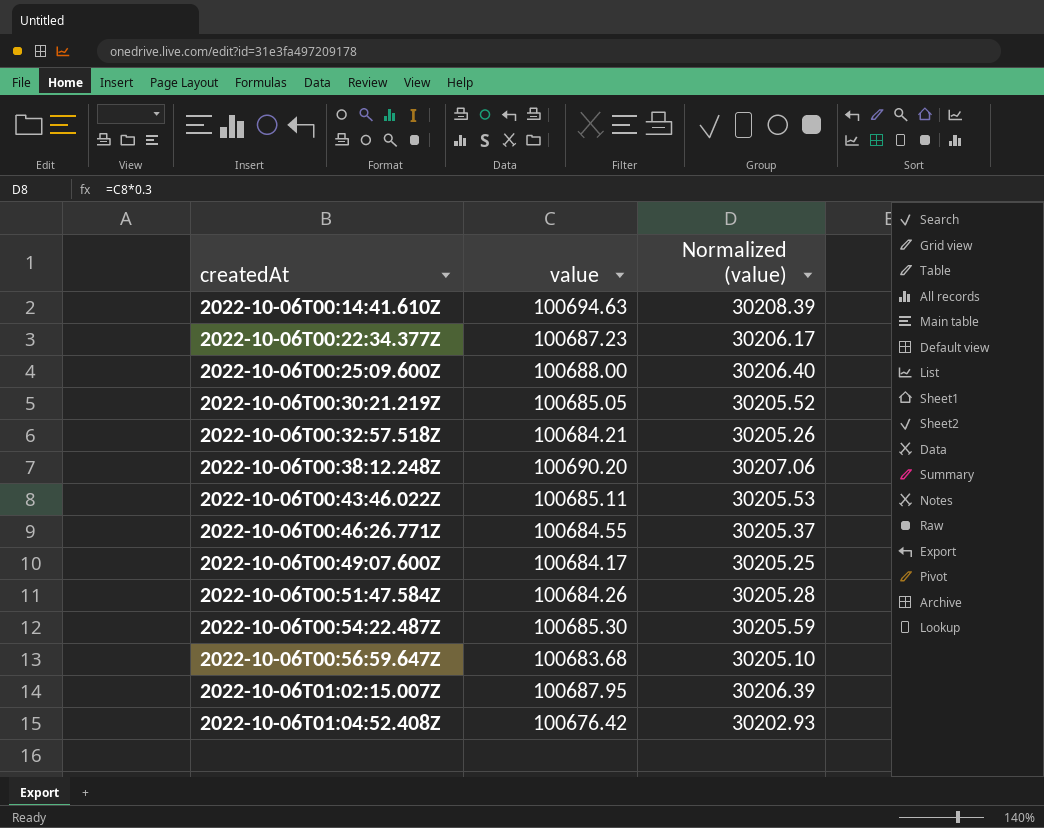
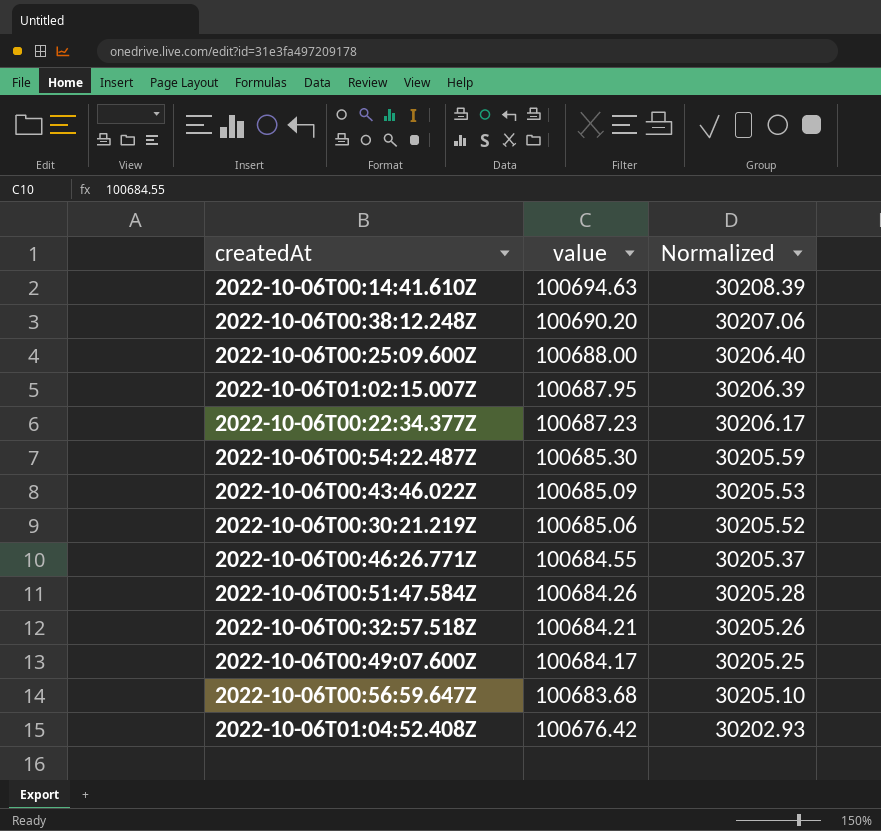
row order: createdAt ascending -> value descending
column name: Normalized (value) -> Normalized
2022-10-06T00:43:46.022Z | value: 100685.11 -> 100685.09
2022-10-06T00:30:21.219Z | value: 100685.05 -> 100685.06

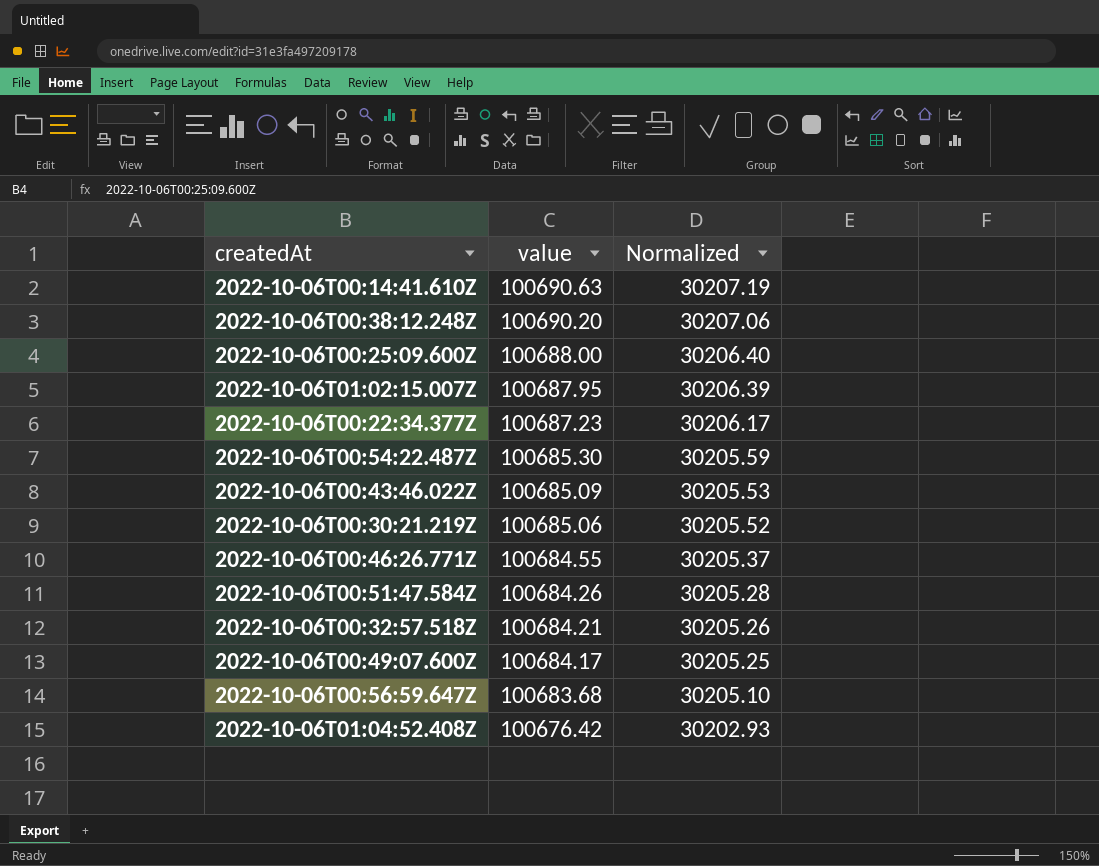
2022-10-06T00:14:41.610Z | value: 100694.63 -> 100690.63
2022-10-06T00:14:41.610Z | Normalized: 30208.39 -> 30207.19

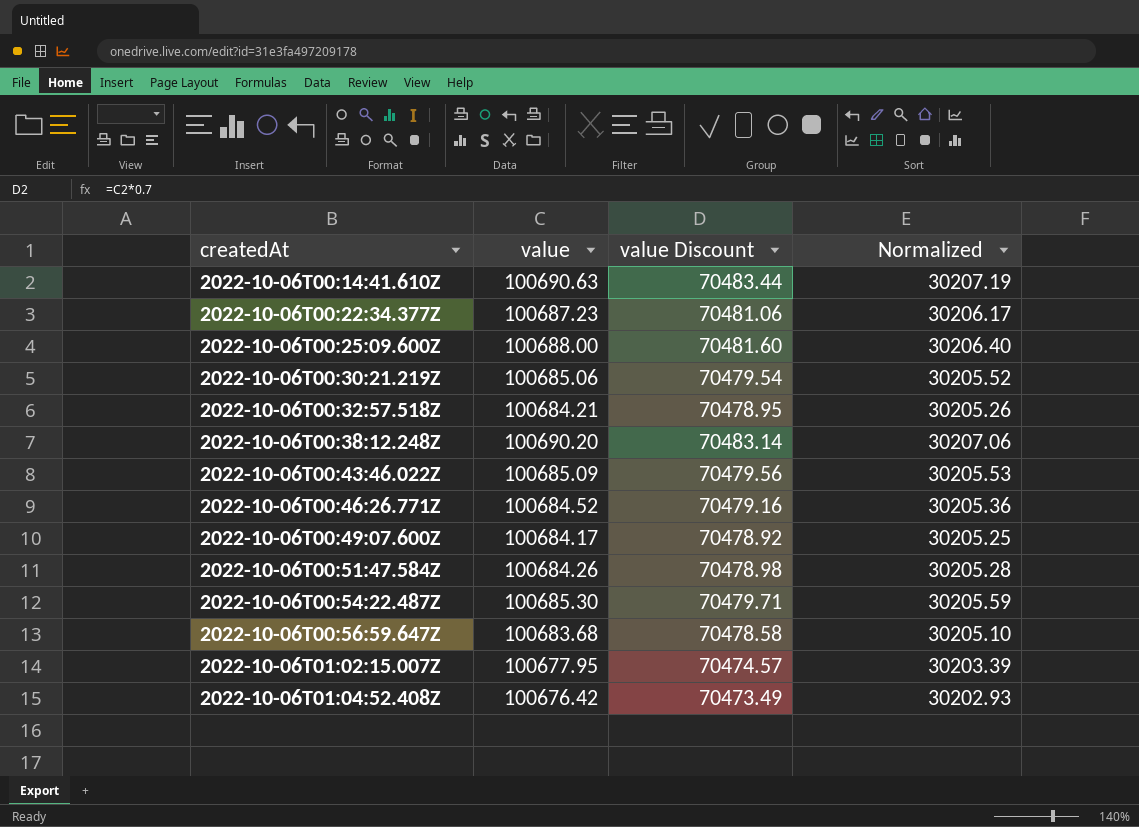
row order: value descending -> createdAt ascending
column value Discount | formula: none -> [value] * 0.7
2022-10-06T00:46:26.771Z | value: 100684.55 -> 100684.52
2022-10-06T00:46:26.771Z | Normalized: 30205.37 -> 30205.36
2022-10-06T01:02:15.007Z | value: 100687.95 -> 100677.95
2022-10-06T01:02:15.007Z | Normalized: 30206.39 -> 30203.39

